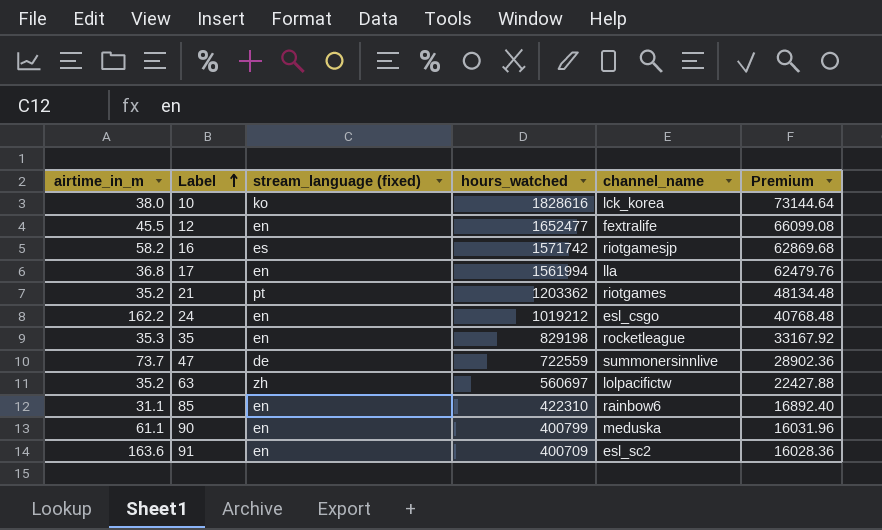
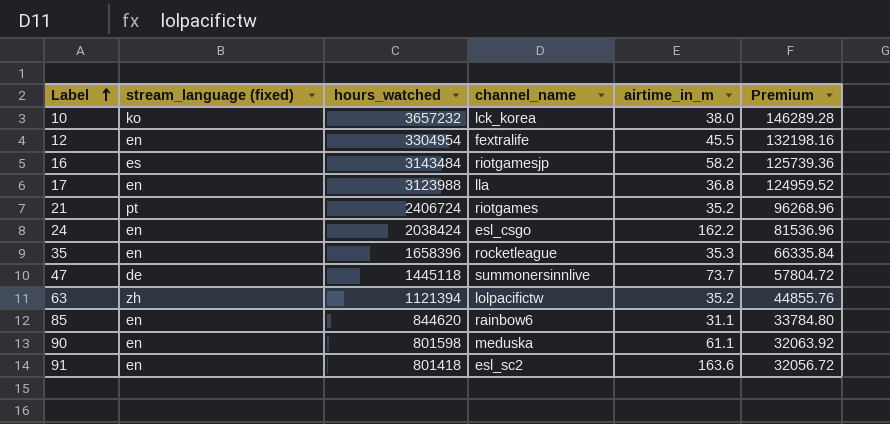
column airtime_in_m | position: 1 -> 5
10 | hours_watched: 1828616 -> 3657232
10 | Premium: 73144.64 -> 146289.28
12 | hours_watched: 1652477 -> 3304954
12 | Premium: 66099.08 -> 132198.16
16 | hours_watched: 1571742 -> 3143484
16 | Premium: 62869.68 -> 125739.36
17 | hours_watched: 1561994 -> 3123988
17 | Premium: 62479.76 -> 124959.52
21 | hours_watched: 1203362 -> 2406724
21 | Premium: 48134.48 -> 96268.96
24 | hours_watched: 1019212 -> 2038424
24 | Premium: 40768.48 -> 81536.96
35 | hours_watched: 829198 -> 1658396
35 | Premium: 33167.92 -> 66335.84
47 | hours_watched: 722559 -> 1445118
47 | Premium: 28902.36 -> 57804.72
63 | hours_watched: 560697 -> 1121394
63 | Premium: 22427.88 -> 44855.76
85 | hours_watched: 422310 -> 844620
85 | Premium: 16892.40 -> 33784.80
90 | hours_watched: 400799 -> 801598
90 | Premium: 16031.96 -> 32063.92
91 | hours_watched: 400709 -> 801418
91 | Premium: 16028.36 -> 32056.72

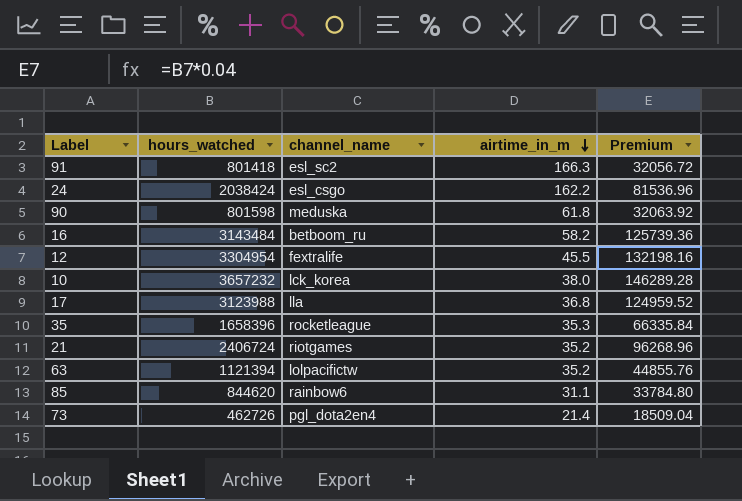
row order: Label ascending -> airtime_in_m descending
column stream_language (fixed) | position: 2 -> none
row 47: de | 1445118 | summonersinnlive | 73.7 | 57804.72 -> none
91 | airtime_in_m: 163.6 -> 166.3
90 | airtime_in_m: 61.1 -> 61.8
16 | channel_name: riotgamesjp -> betboom_ru
row 73: none -> 462726 | pgl_dota2en4 | 21.4 | 18509.04

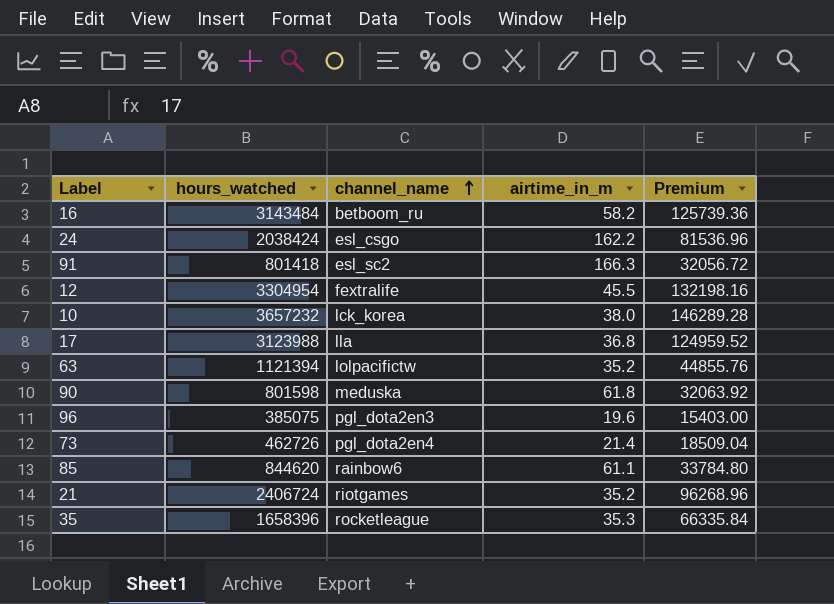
row order: airtime_in_m descending -> channel_name ascending
row 96: none -> 385075 | pgl_dota2en3 | 19.6 | 15403.00
85 | airtime_in_m: 31.1 -> 61.1

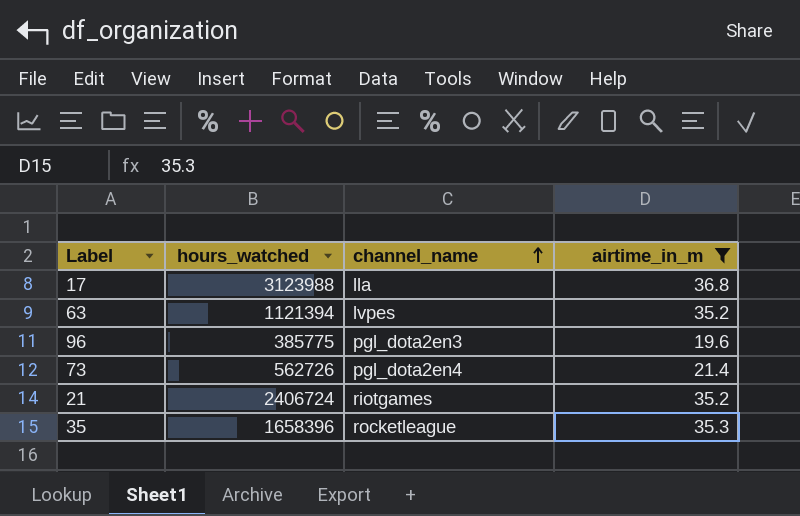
filter: none -> airtime_in_m <= 36.8
column Premium | formula: [hours_watched] * 0.04 -> none
63 | channel_name: lolpacifictw -> lvpes
96 | hours_watched: 385075 -> 385775
73 | hours_watched: 462726 -> 562726

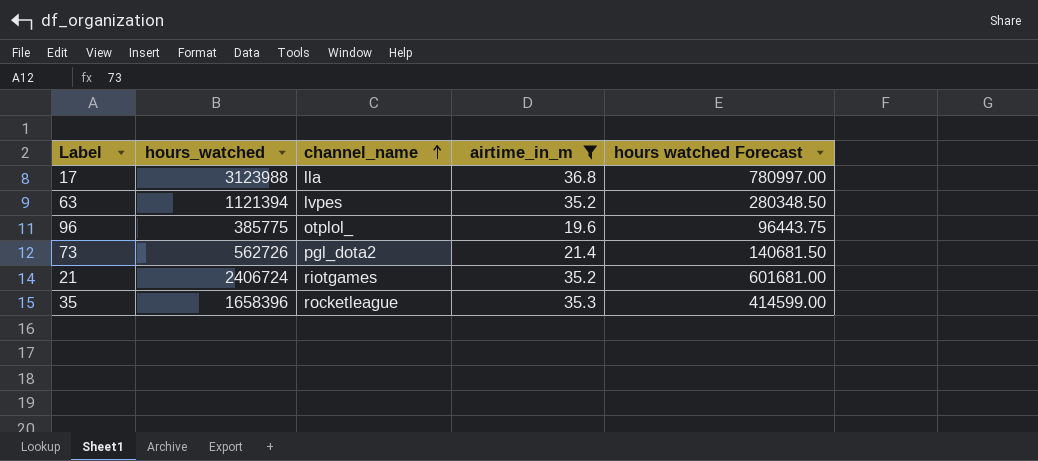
column hours watched Forecast | formula: none -> [hours_watched] * 0.25
96 | channel_name: pgl_dota2en3 -> otplol_
73 | channel_name: pgl_dota2en4 -> pgl_dota2

